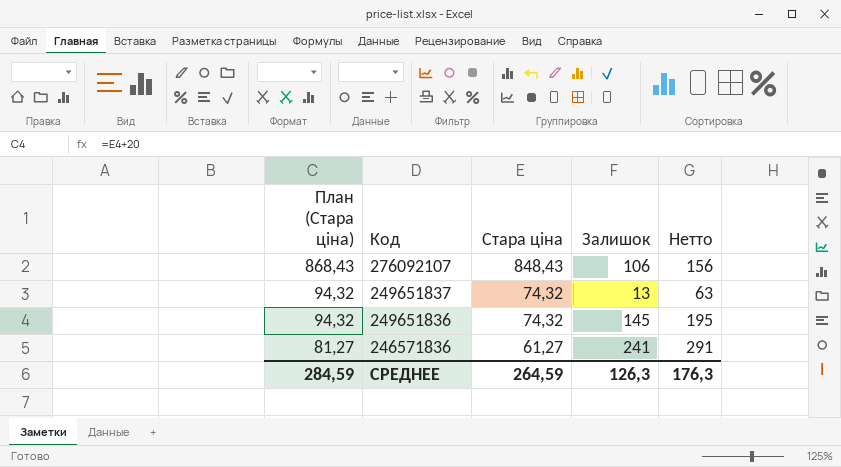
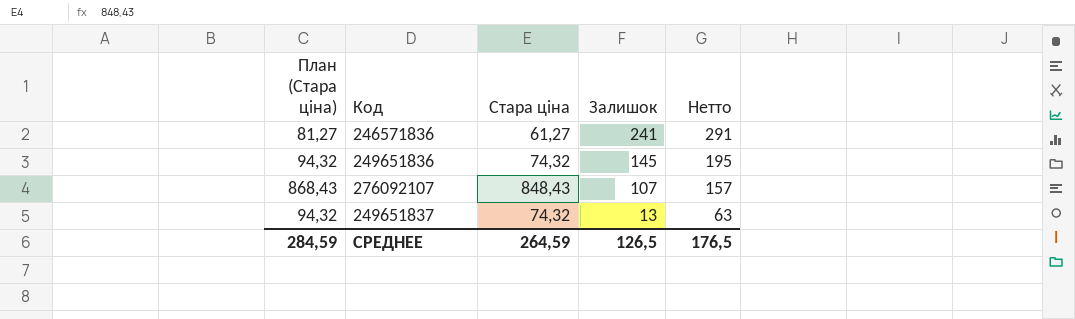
row order: План (Стара ціна) descending -> Залишок descending
276092107 | Залишок: 106 -> 107
276092107 | Нетто: 156 -> 157
СРЕДНЕЕ | Залишок: 126,3 -> 126,5
СРЕДНЕЕ | Нетто: 176,3 -> 176,5

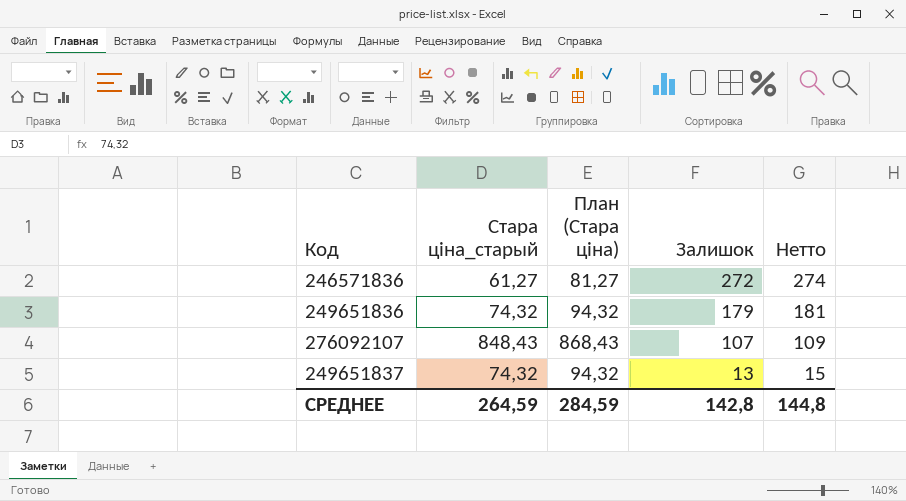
column name: Стара ціна -> Стара ціна_старый
column План (Стара ціна) | position: 1 -> 3
column Нетто | formula: [Залишок] + 50 -> [Залишок] + 2
246571836 | Залишок: 241 -> 272
249651836 | Залишок: 145 -> 179
СРЕДНЕЕ | Залишок: 126,5 -> 142,8
СРЕДНЕЕ | Нетто: 176,5 -> 144,8

